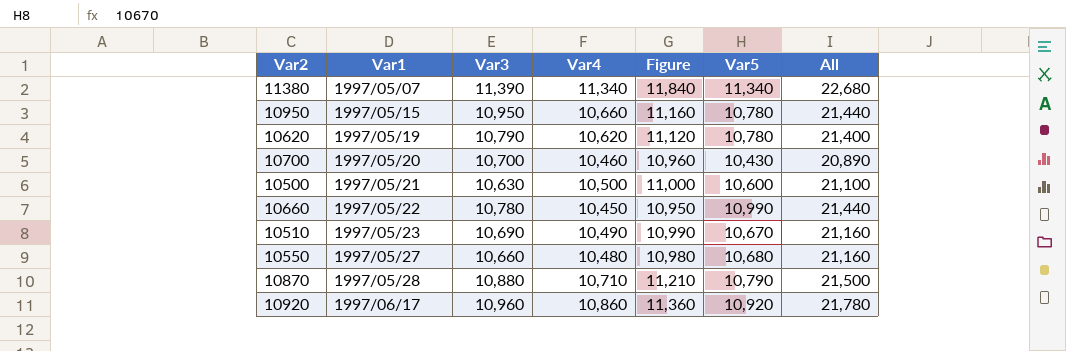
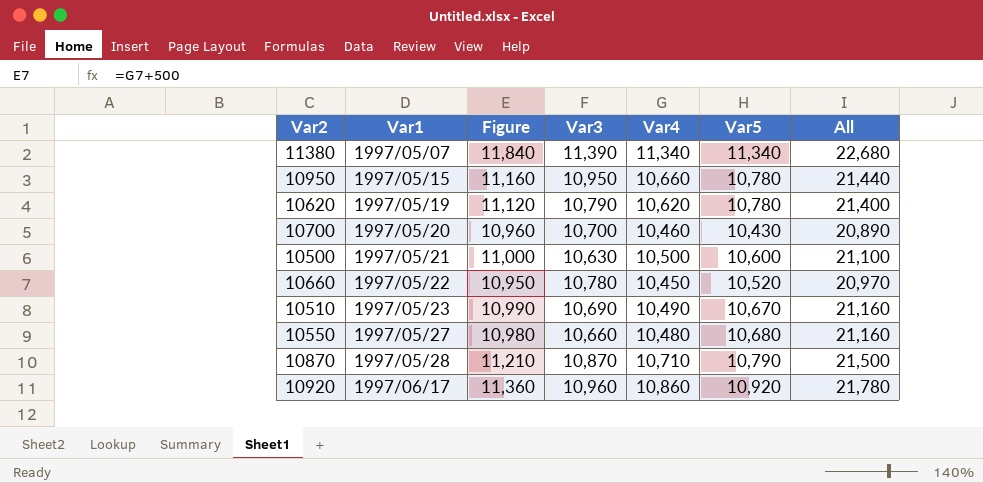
column Figure | position: 5 -> 3
10660 | Var5: 10,990 -> 10,520
10660 | All: 21,440 -> 20,970
10870 | Var3: 10,880 -> 10,870

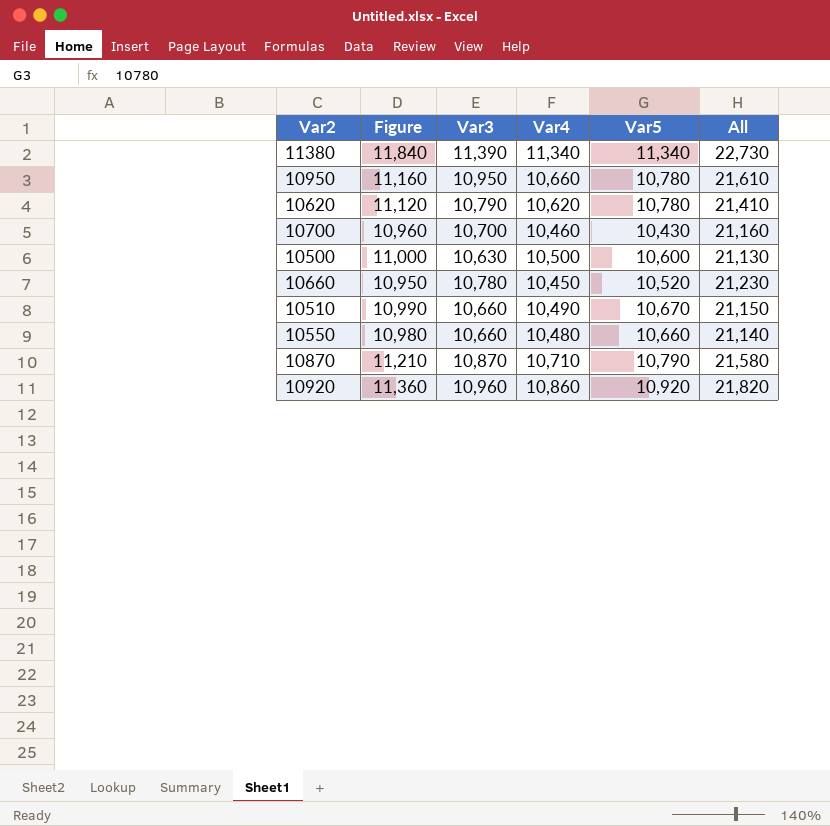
column Var1 | position: 2 -> none
column All | formula: [Var4] + [Var5] -> [Var3] + [Var4]
10510 | Var3: 10,690 -> 10,660
10550 | Var5: 10,680 -> 10,660

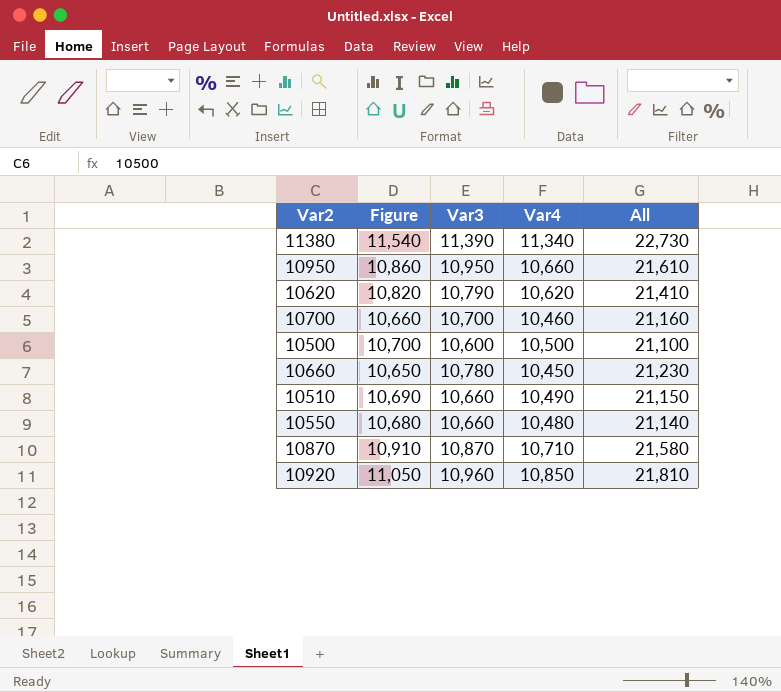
column Var5 | position: 5 -> none
column Figure | formula: [Var4] + 500 -> [Var4] + 200
10500 | Var3: 10,630 -> 10,600
10500 | All: 21,130 -> 21,100
10920 | Var4: 10,860 -> 10,850
10920 | All: 21,820 -> 21,810

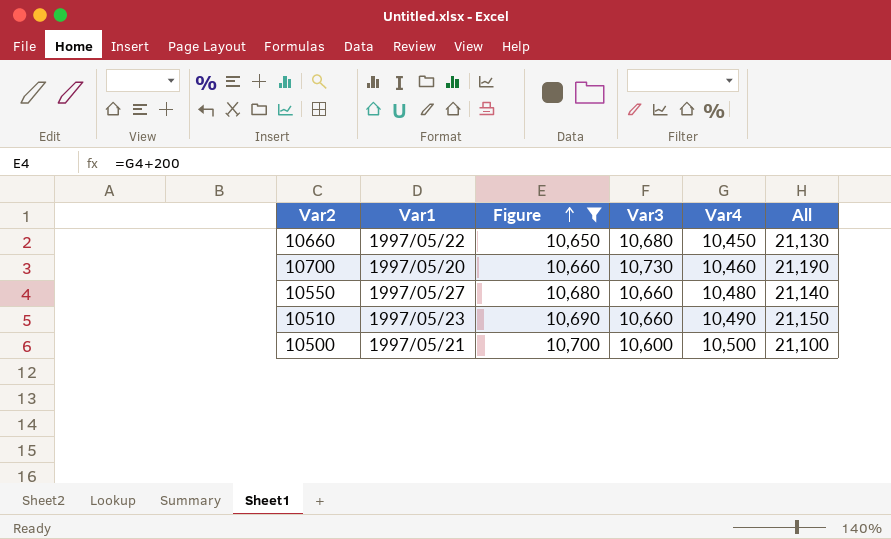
filter: none -> Figure <= 10,700
row order: none -> Figure ascending
column Var1 | position: none -> 2
10660 | Var3: 10,780 -> 10,680
10660 | All: 21,230 -> 21,130
10700 | Var3: 10,700 -> 10,730
10700 | All: 21,160 -> 21,190

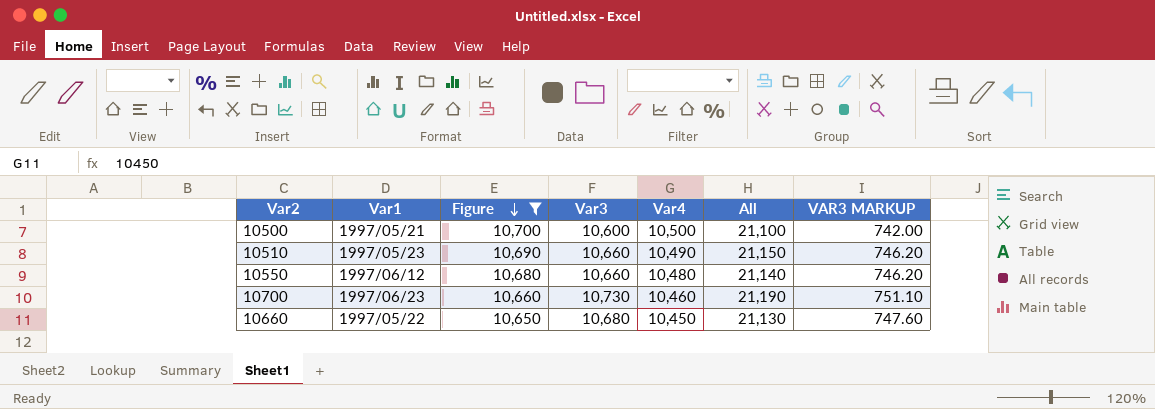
row order: Figure ascending -> Figure descending
column VAR3 MARKUP | formula: none -> [Var3] * 0.07
10550 | Var1: 1997/05/27 -> 1997/06/12
10700 | Var1: 1997/05/20 -> 1997/06/23

